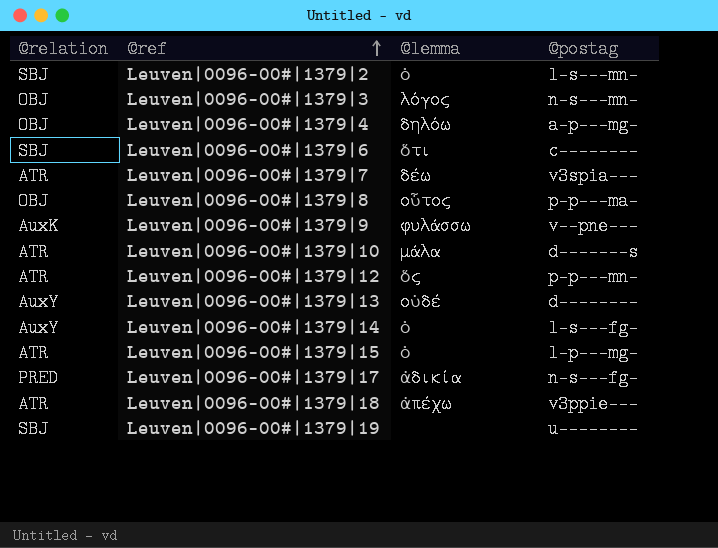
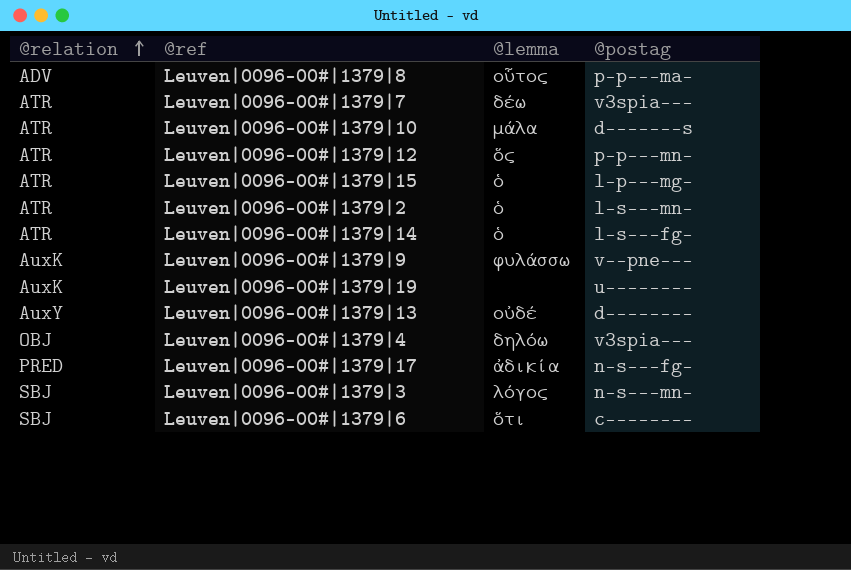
row order: @ref ascending -> @relation ascending
row Leuven|0096-00#|1379|18: ATR | ἀπέχω | v3ppie--- -> none
Leuven|0096-00#|1379|8 | @relation: OBJ -> ADV
Leuven|0096-00#|1379|2 | @relation: SBJ -> ATR
Leuven|0096-00#|1379|14 | @relation: AuxY -> ATR
Leuven|0096-00#|1379|19 | @relation: SBJ -> AuxK
Leuven|0096-00#|1379|4 | @postag: a-p---mg- -> v3spia---
Leuven|0096-00#|1379|3 | @relation: OBJ -> SBJ

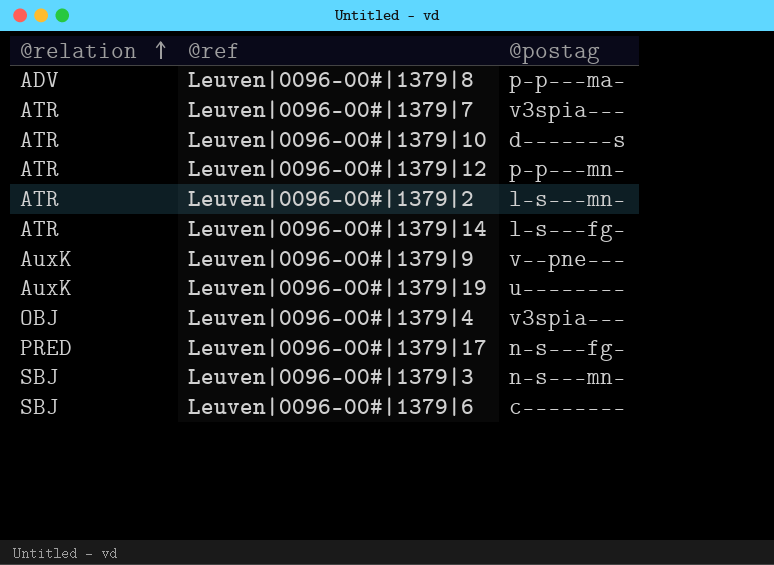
column @lemma | position: 3 -> none
row Leuven|0096-00#|1379|15: ATR | ὁ | l-p---mg- -> none
row Leuven|0096-00#|1379|13: AuxY | οὐδέ | d-------- -> none

